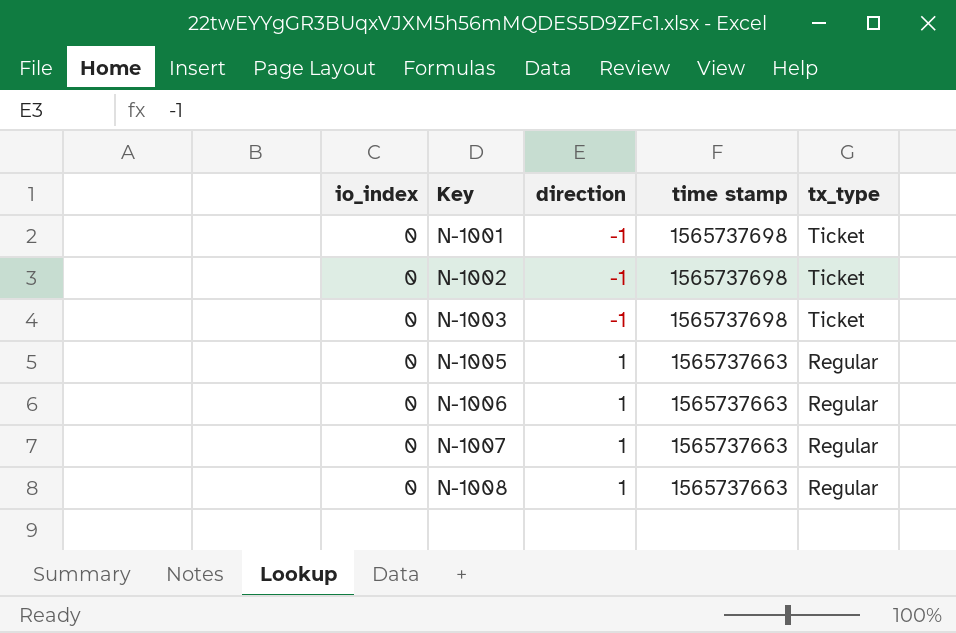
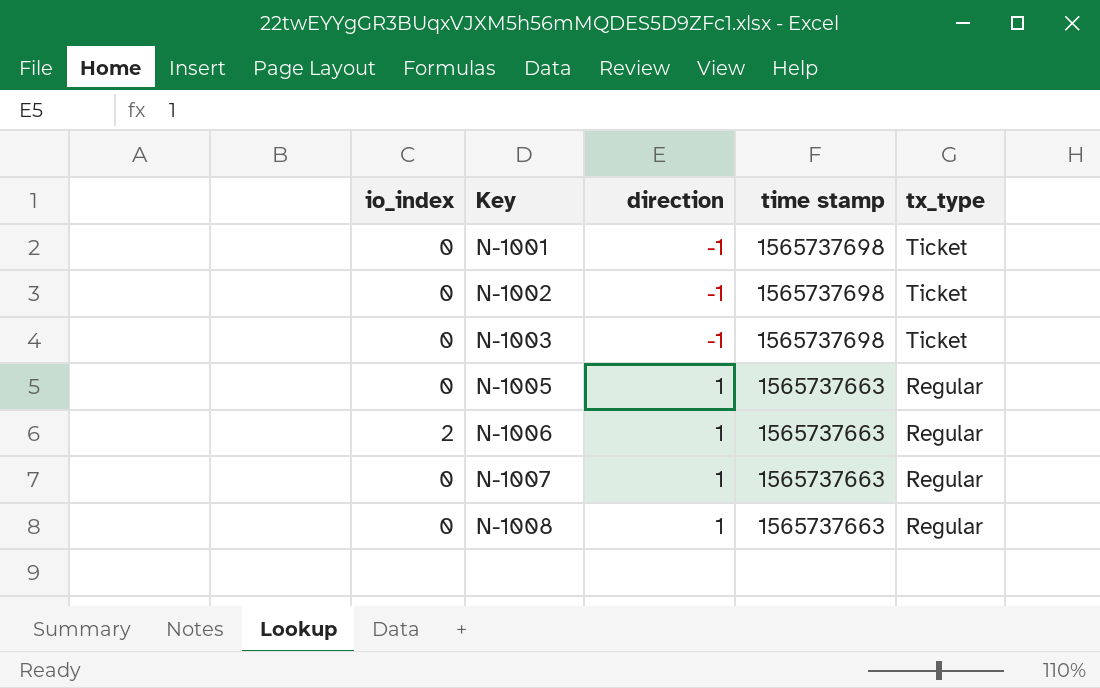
N-1006 | io_index: 0 -> 2

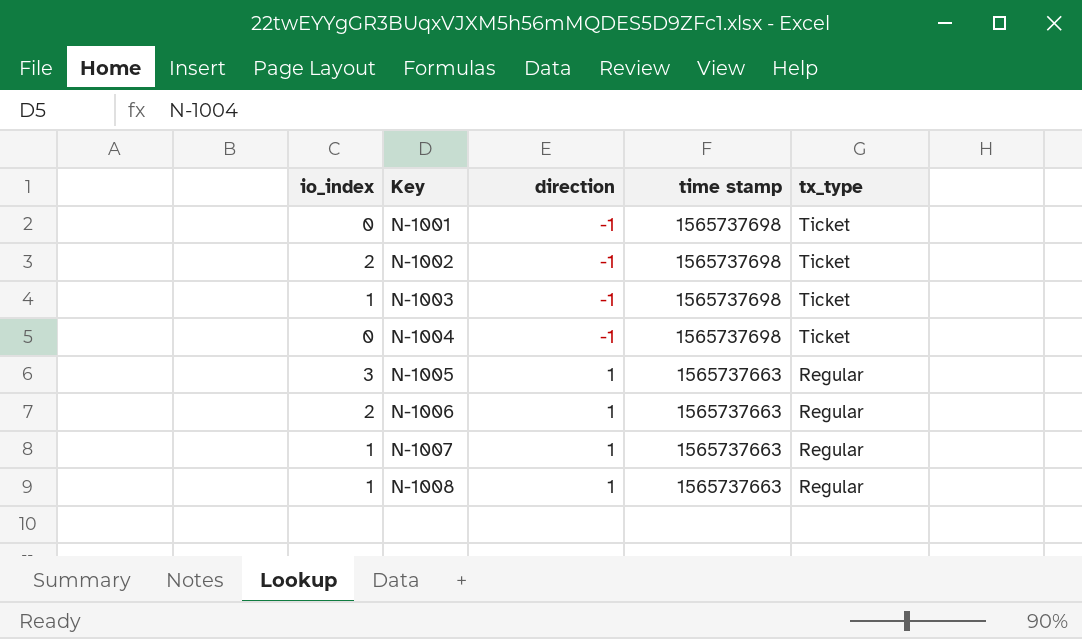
N-1002 | io_index: 0 -> 2
N-1003 | io_index: 0 -> 1
row N-1004: none -> 0 | -1 | 1565737698 | Ticket
N-1005 | io_index: 0 -> 3
N-1007 | io_index: 0 -> 1
N-1008 | io_index: 0 -> 1

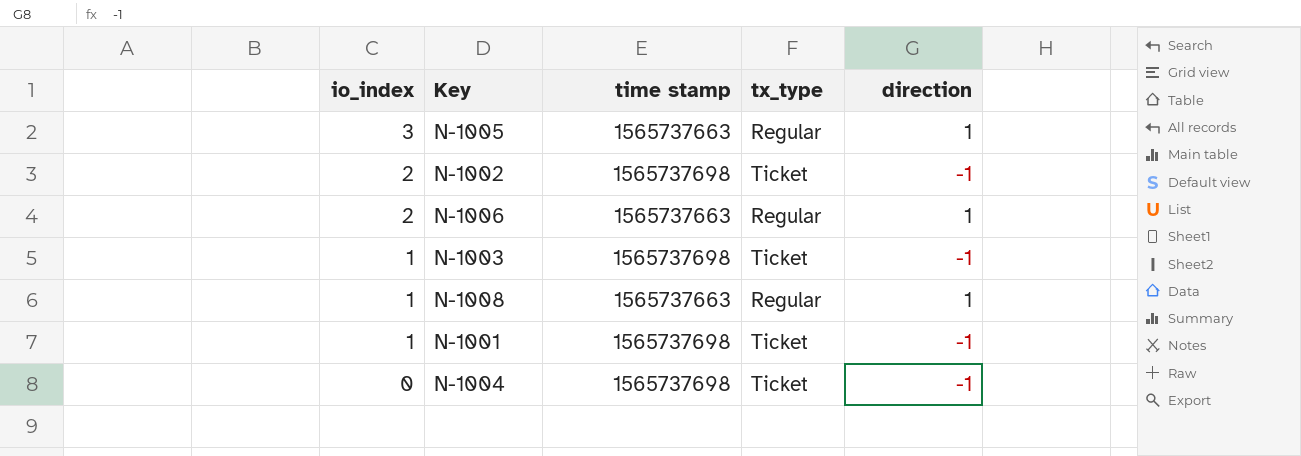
row order: Key ascending -> io_index descending
column direction | position: 3 -> 5
row N-1007: 1 | 1 | 1565737663 | Regular -> none
N-1001 | io_index: 0 -> 1

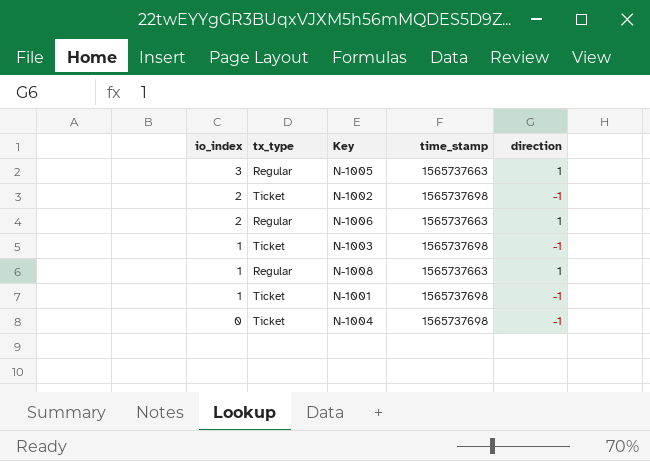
column tx_type | position: 4 -> 2
column name: time stamp -> time_stamp

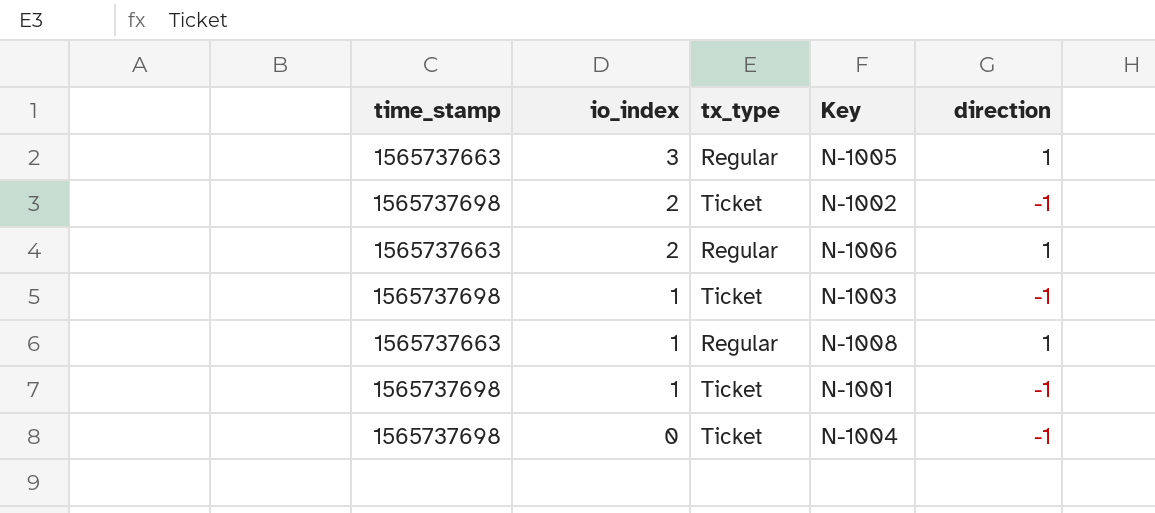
column time_stamp | position: 4 -> 1

